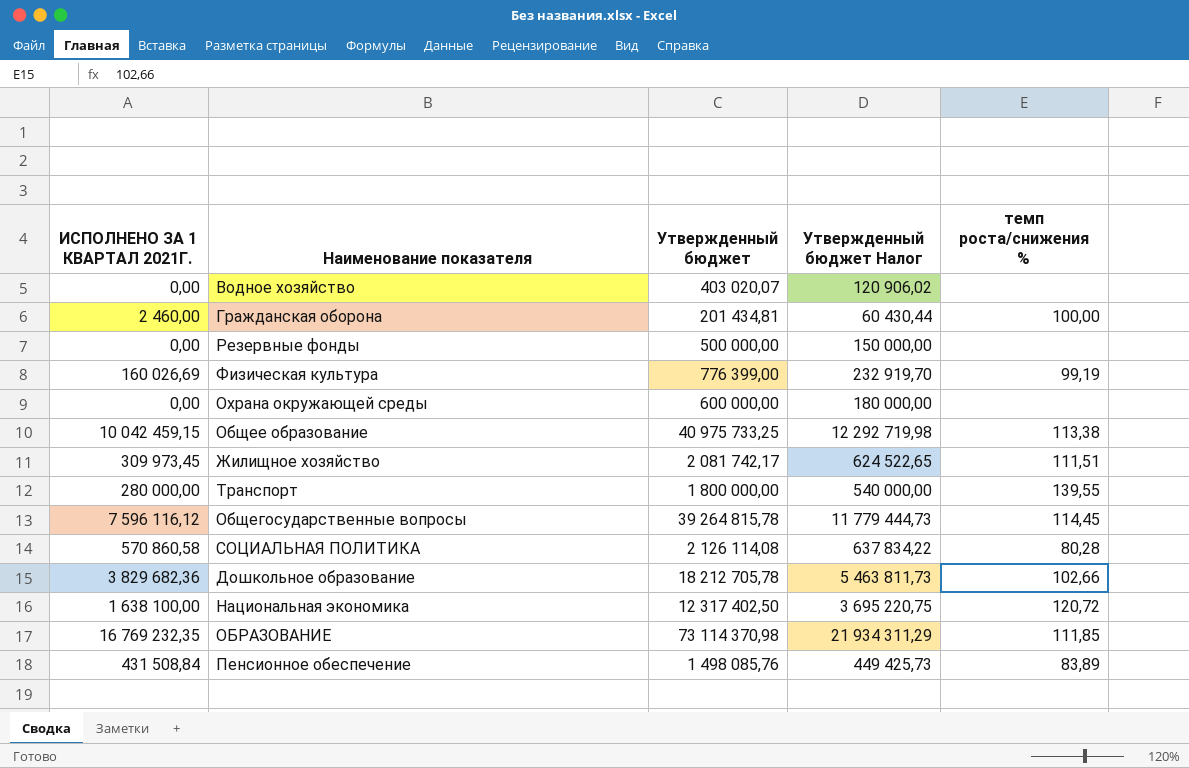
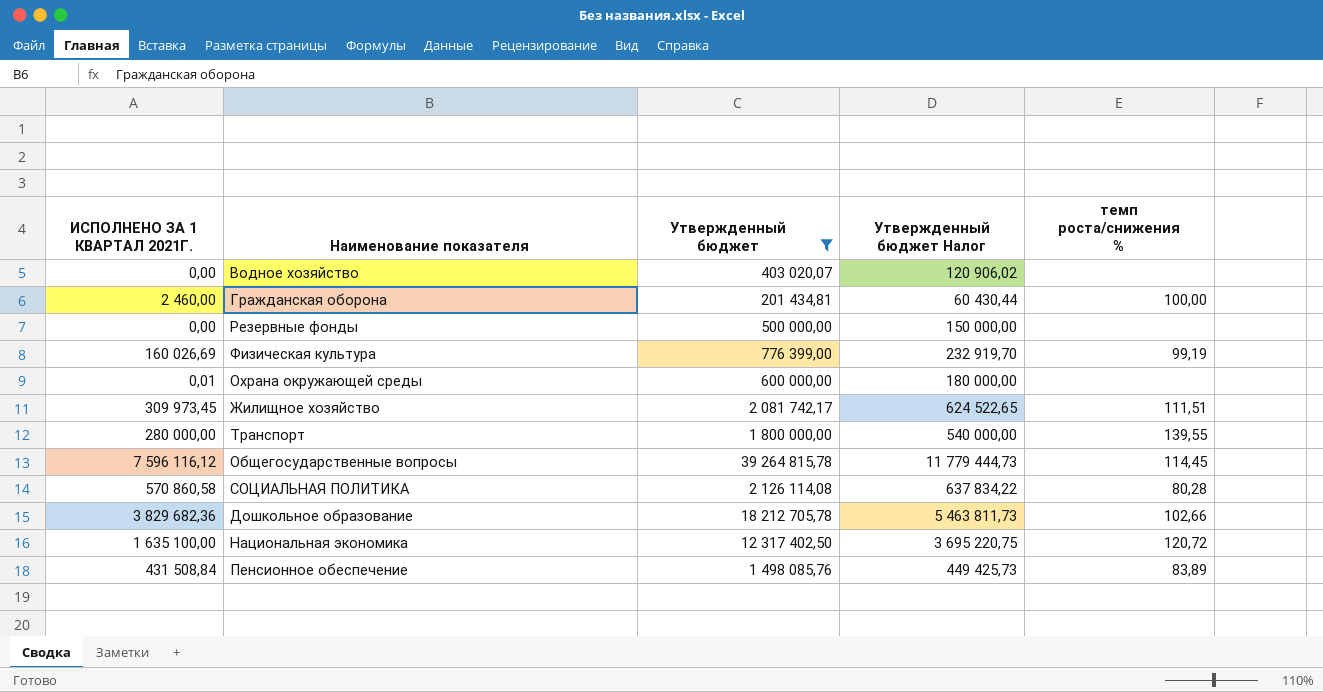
filter: none -> Утвержденный бюджет <= 39 264 815,78
Охрана окружающей среды | ИСПОЛНЕНО ЗА 1 КВАРТАЛ 2021Г.: 0,00 -> 0,01
Национальная экономика | ИСПОЛНЕНО ЗА 1 КВАРТАЛ 2021Г.: 1 638 100,00 -> 1 635 100,00

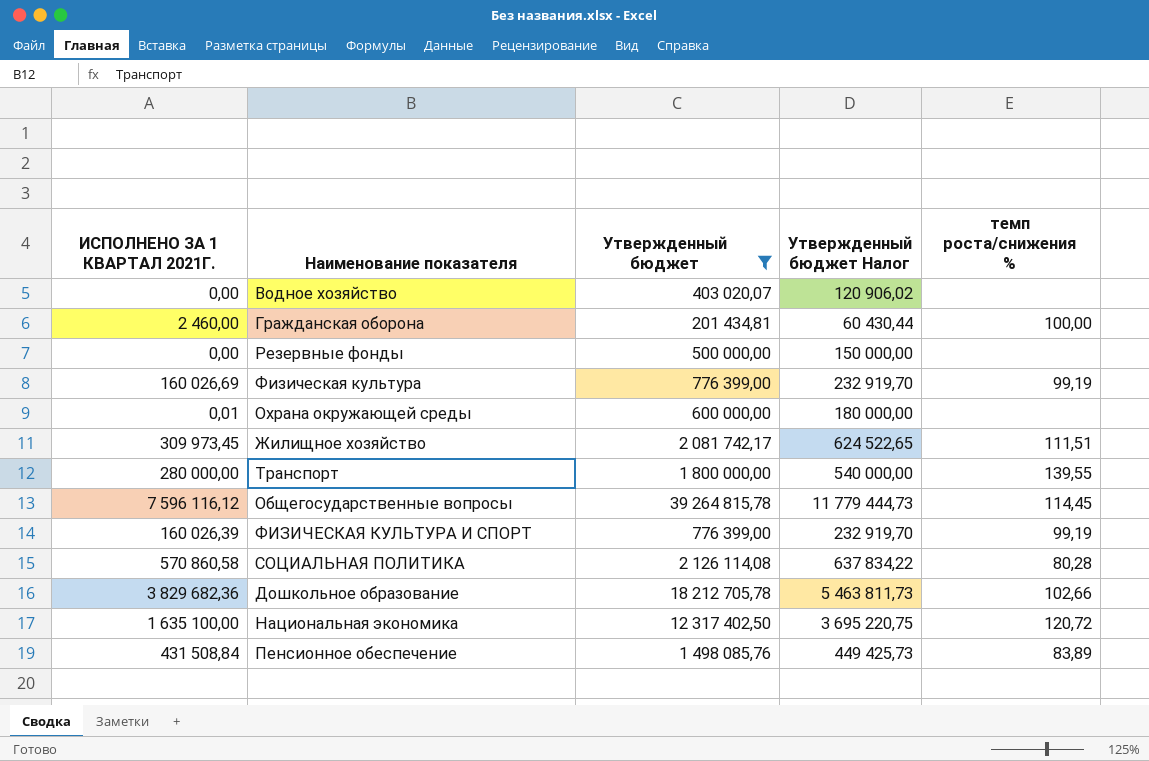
row ФИЗИЧЕСКАЯ КУЛЬТУРА И СПОРТ: none -> 160 026,39 | 776 399,00 | 232 919,70 | 99,19

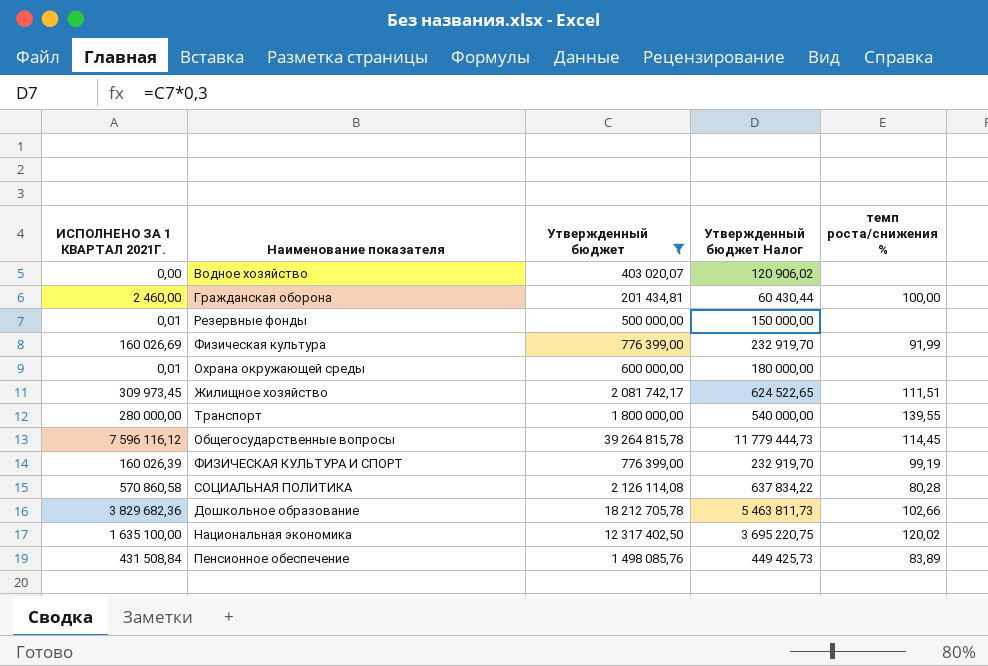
Резервные фонды | ИСПОЛНЕНО ЗА 1 КВАРТАЛ 2021Г.: 0,00 -> 0,01
Физическая культура | темп роста/снижения %: 99,19 -> 91,99
Национальная экономика | темп роста/снижения %: 120,72 -> 120,02

